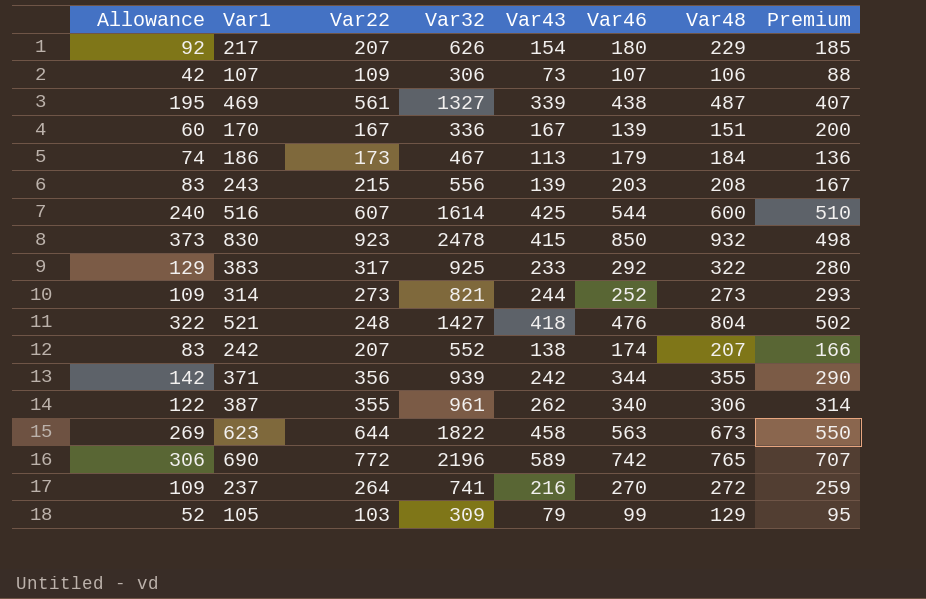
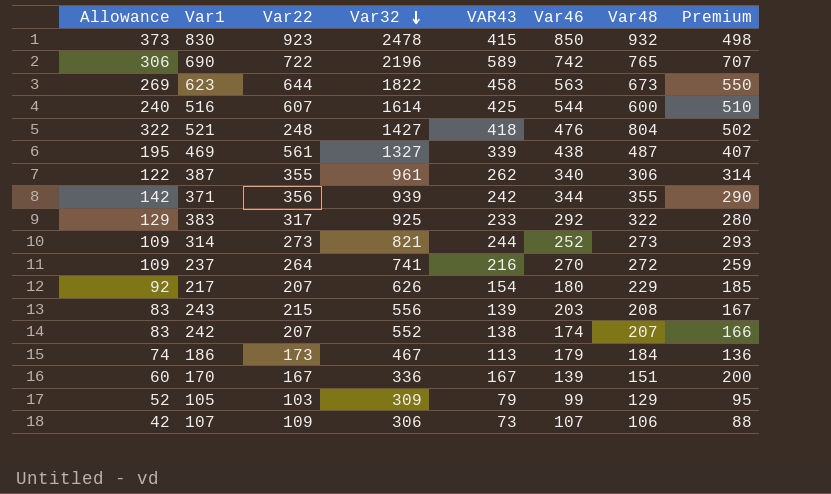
row order: none -> Var32 descending
column name: Var43 -> VAR43
690 | Var22: 772 -> 722

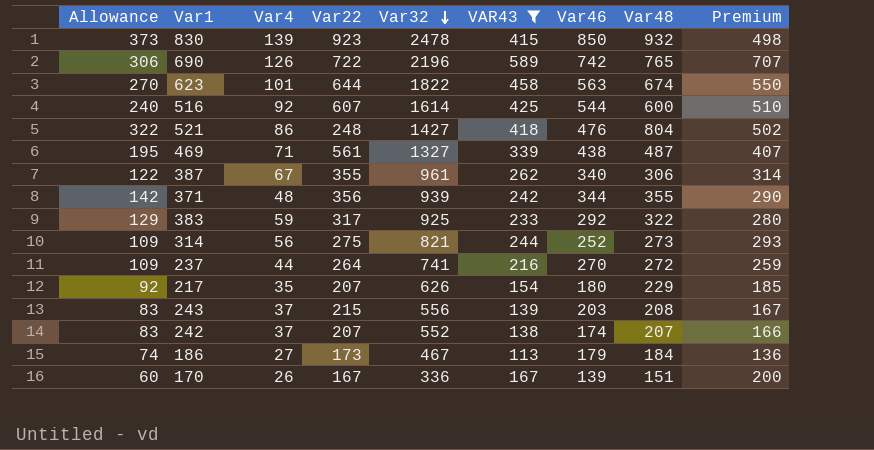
filter: none -> VAR43 >= 113
column Var4 | position: none -> 3
623 | Allowance: 269 -> 270
623 | Var48: 673 -> 674
314 | Var22: 273 -> 275

